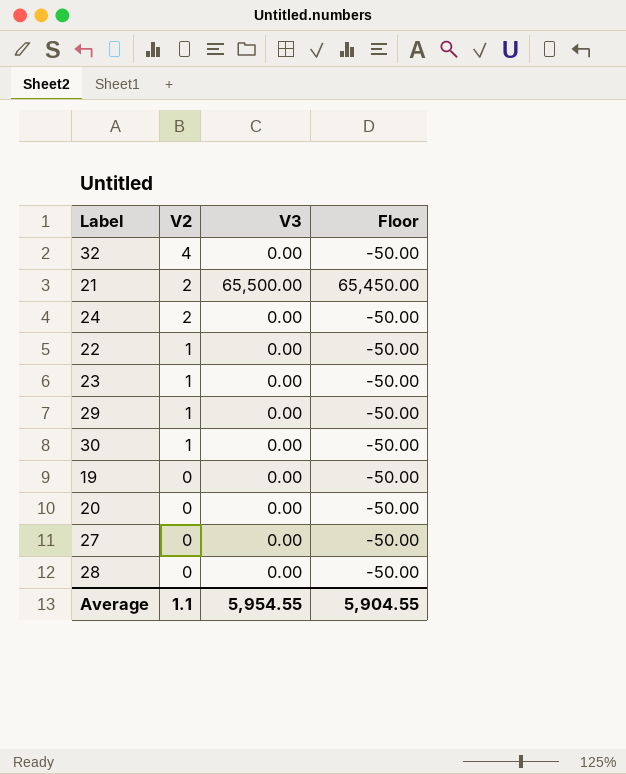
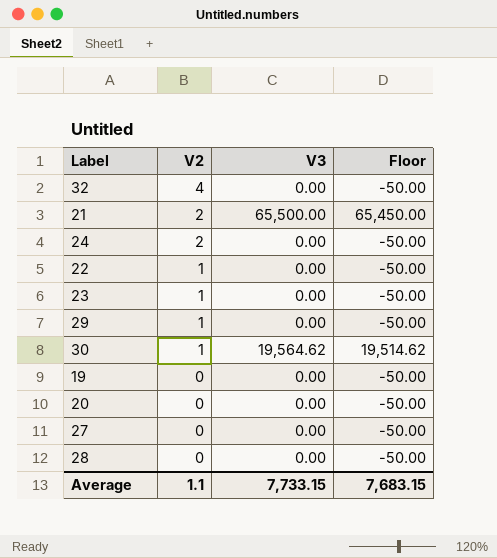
30 | V3: 0.00 -> 19,564.62
30 | Floor: -50.00 -> 19,514.62
Average | V3: 5,954.55 -> 7,733.15
Average | Floor: 5,904.55 -> 7,683.15

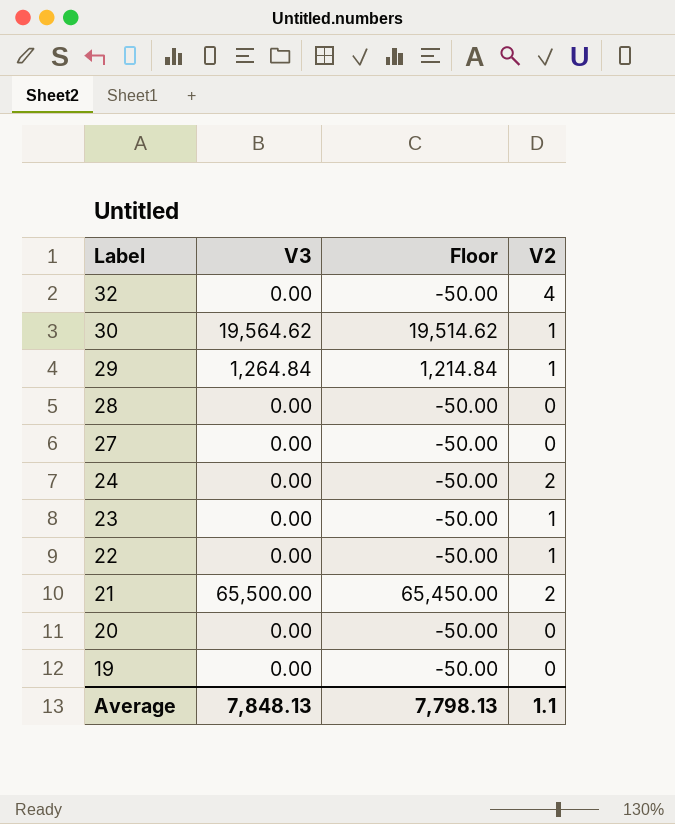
row order: V2 descending -> Label descending
column V2 | position: 2 -> 4
29 | V3: 0.00 -> 1,264.84
29 | Floor: -50.00 -> 1,214.84
Average | V3: 7,733.15 -> 7,848.13
Average | Floor: 7,683.15 -> 7,798.13

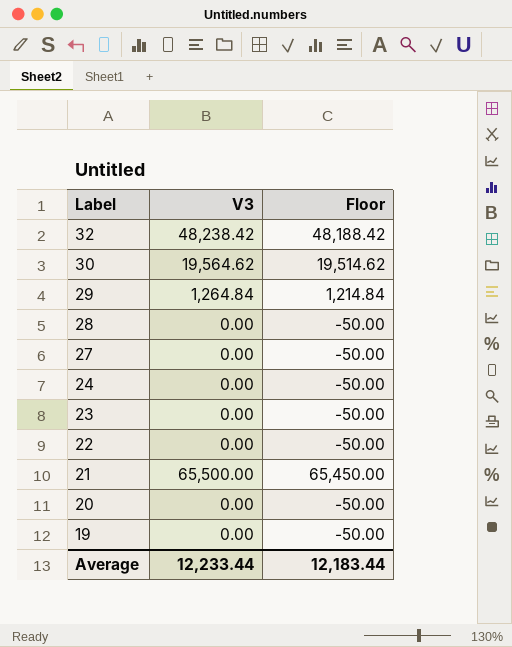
column V2 | position: 4 -> none
32 | V3: 0.00 -> 48,238.42
32 | Floor: -50.00 -> 48,188.42
Average | V3: 7,848.13 -> 12,233.44
Average | Floor: 7,798.13 -> 12,183.44

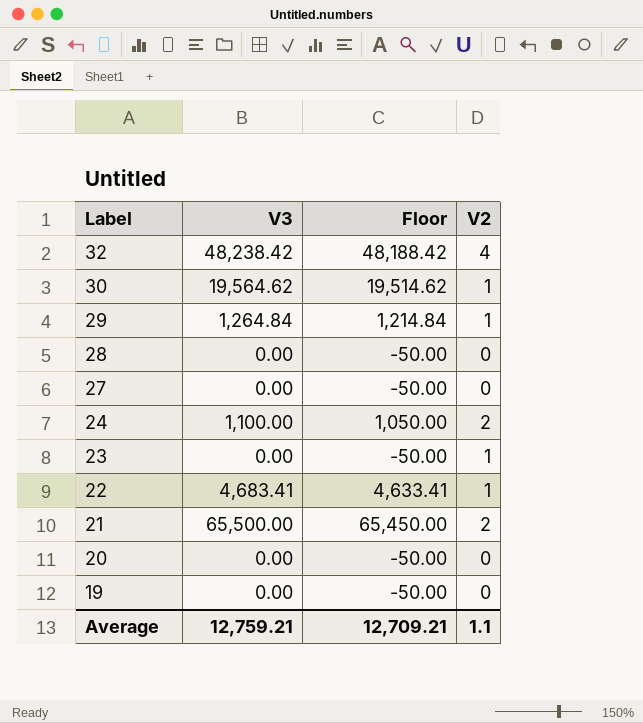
column V2 | position: none -> 4
24 | V3: 0.00 -> 1,100.00
24 | Floor: -50.00 -> 1,050.00
22 | V3: 0.00 -> 4,683.41
22 | Floor: -50.00 -> 4,633.41
Average | V3: 12,233.44 -> 12,759.21
Average | Floor: 12,183.44 -> 12,709.21

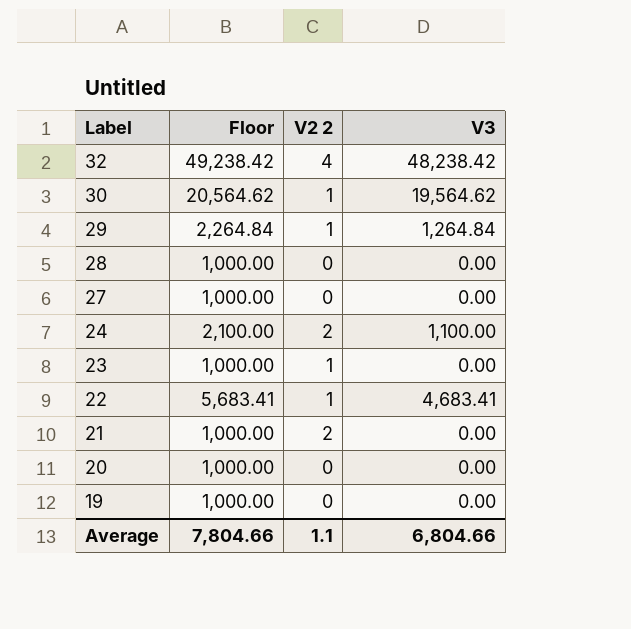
column Floor | formula: [V3] - 50 -> [V3] + 1000
column name: V2 -> V2 2
column V3 | position: 2 -> 4
21 | V3: 65,500.00 -> 0.00
Average | Floor: 12,709.21 -> 7,804.66
Average | V3: 12,759.21 -> 6,804.66

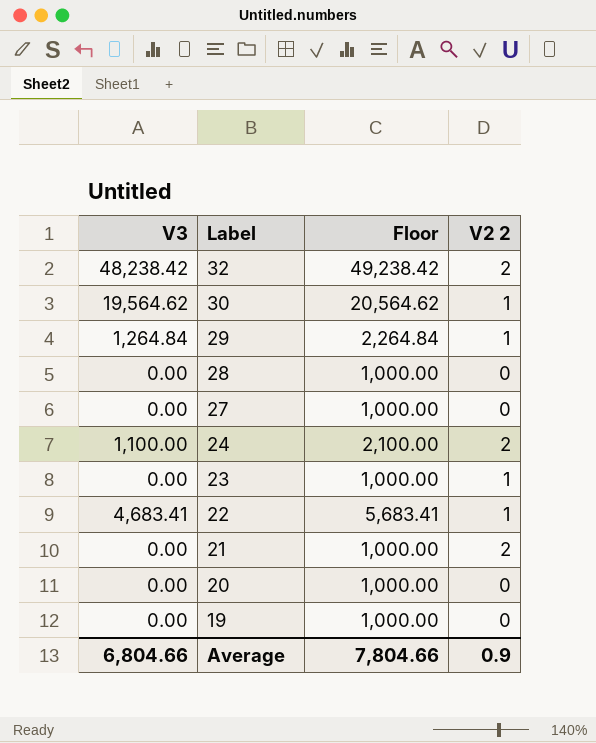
column V3 | position: 4 -> 1
32 | V2 2: 4 -> 2
Average | V2 2: 1.1 -> 0.9

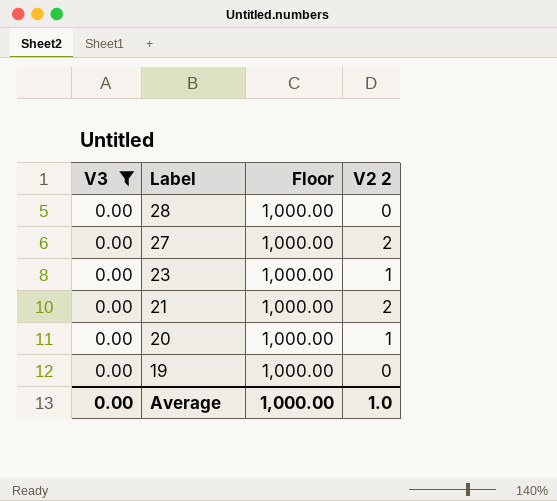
filter: none -> V3 = 0.00
27 | V2 2: 0 -> 2
20 | V2 2: 0 -> 1
Average | V3: 6,804.66 -> 0.00
Average | Floor: 7,804.66 -> 1,000.00
Average | V2 2: 0.9 -> 1.0

